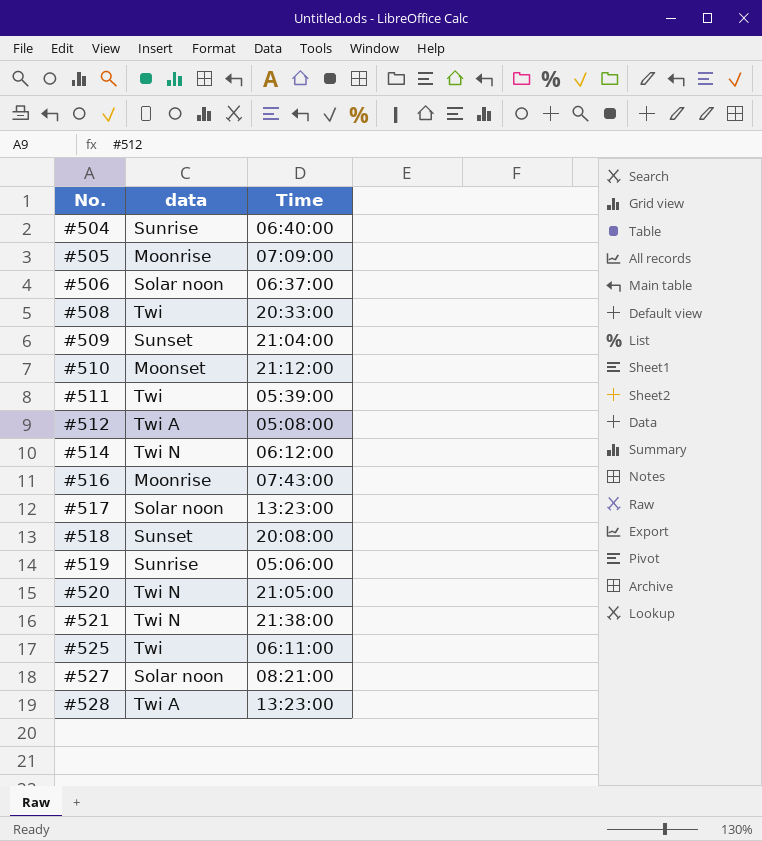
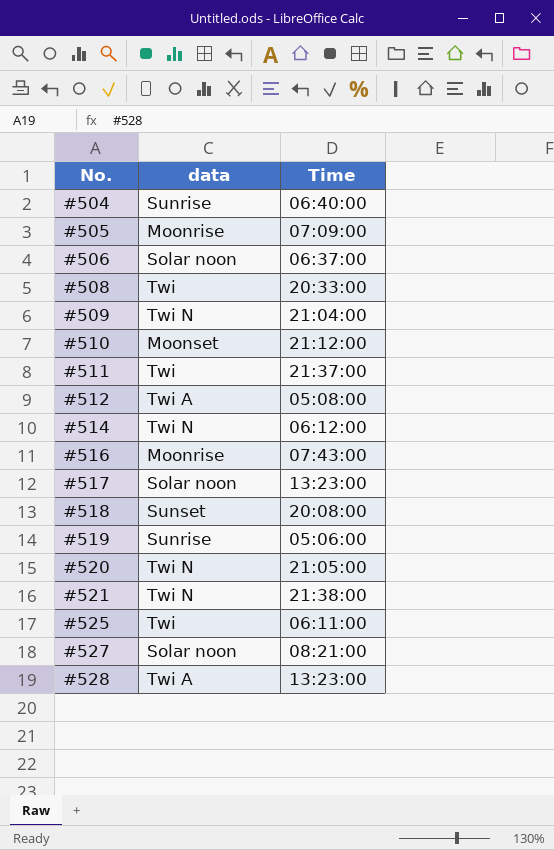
#509 | data: Sunset -> Twi N
#511 | Time: 05:39:00 -> 21:37:00

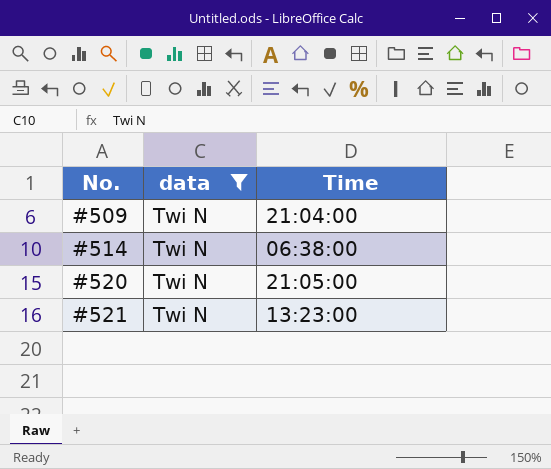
filter: none -> data = Twi N
#514 | Time: 06:12:00 -> 06:38:00
#521 | Time: 21:38:00 -> 13:23:00

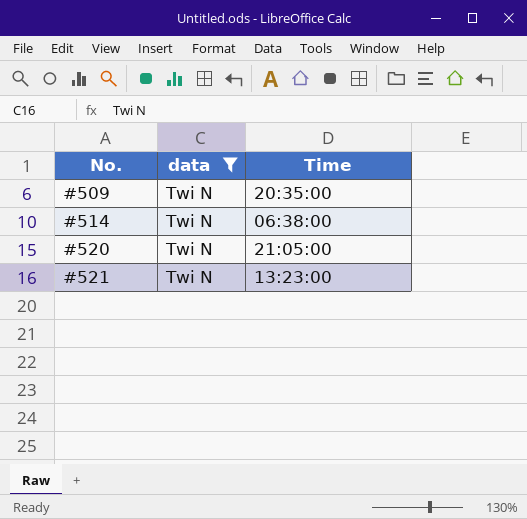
#509 | Time: 21:04:00 -> 20:35:00

